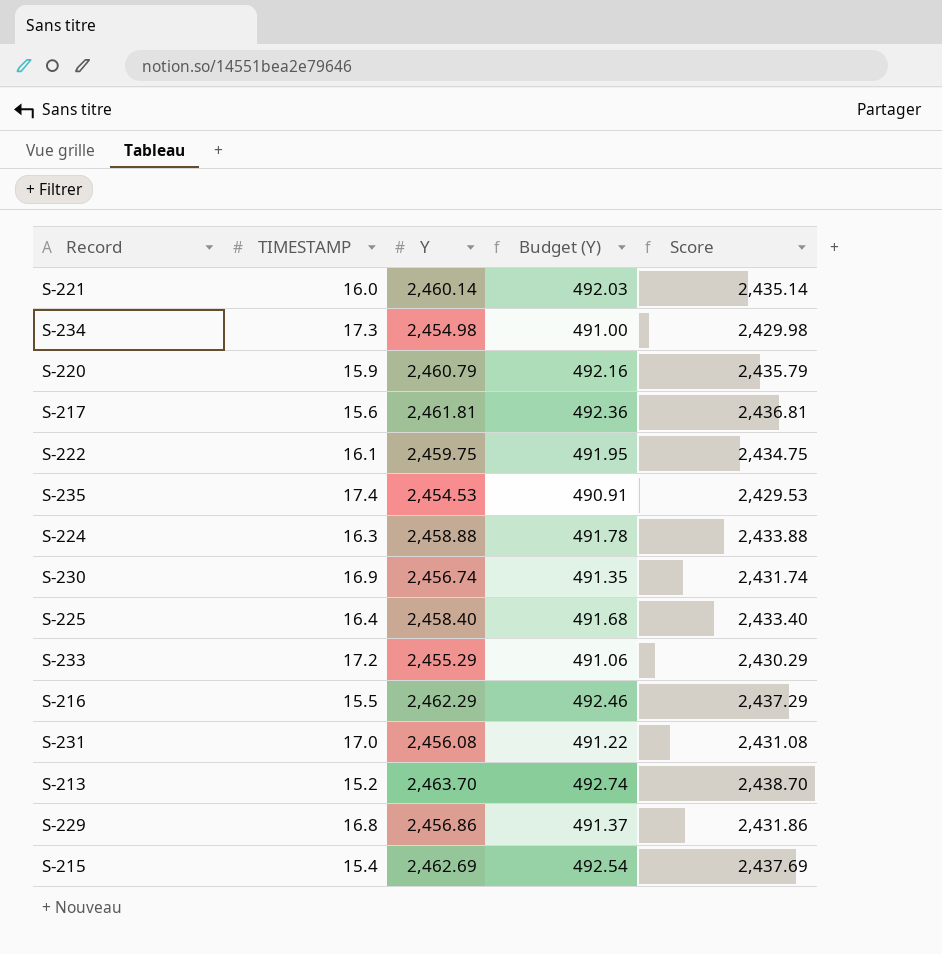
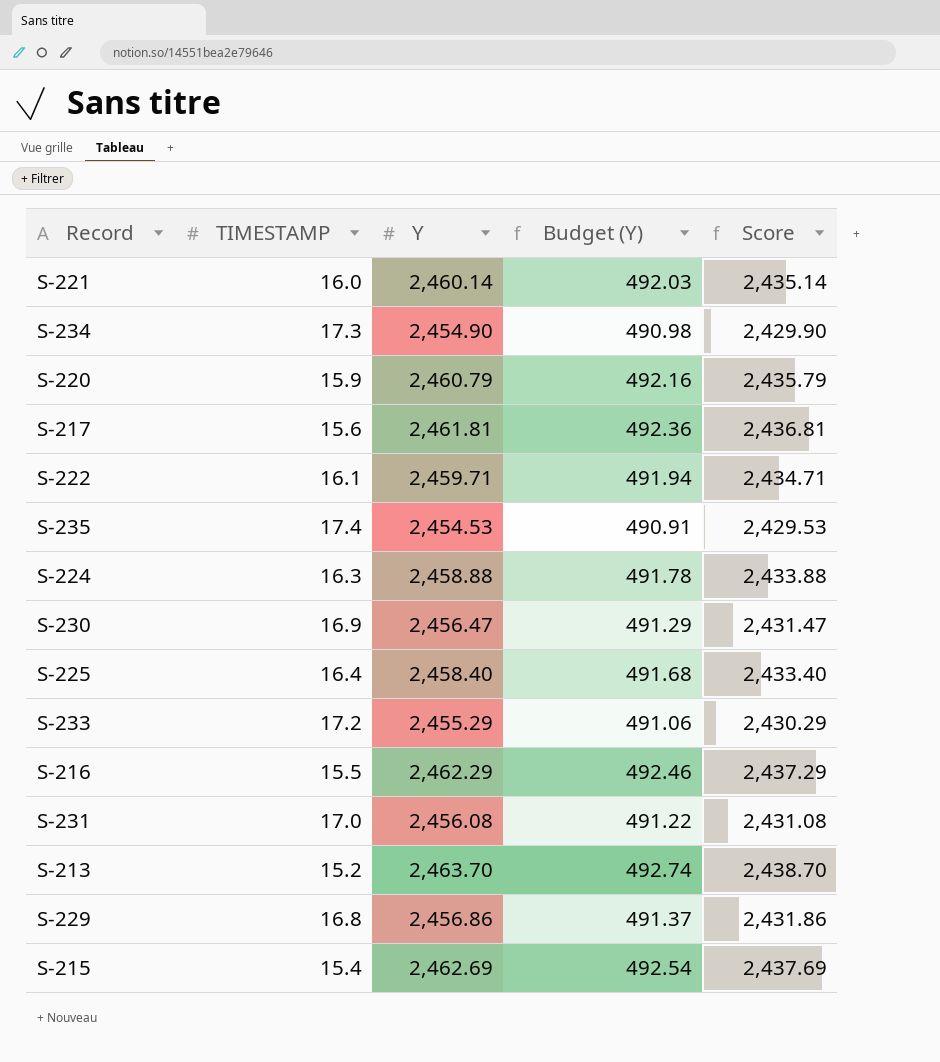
S-234 | Y: 2,454.98 -> 2,454.90
S-234 | Budget (Y): 491.00 -> 490.98
S-234 | Score: 2,429.98 -> 2,429.90
S-222 | Y: 2,459.75 -> 2,459.71
S-222 | Budget (Y): 491.95 -> 491.94
S-222 | Score: 2,434.75 -> 2,434.71
S-230 | Y: 2,456.74 -> 2,456.47
S-230 | Budget (Y): 491.35 -> 491.29
S-230 | Score: 2,431.74 -> 2,431.47

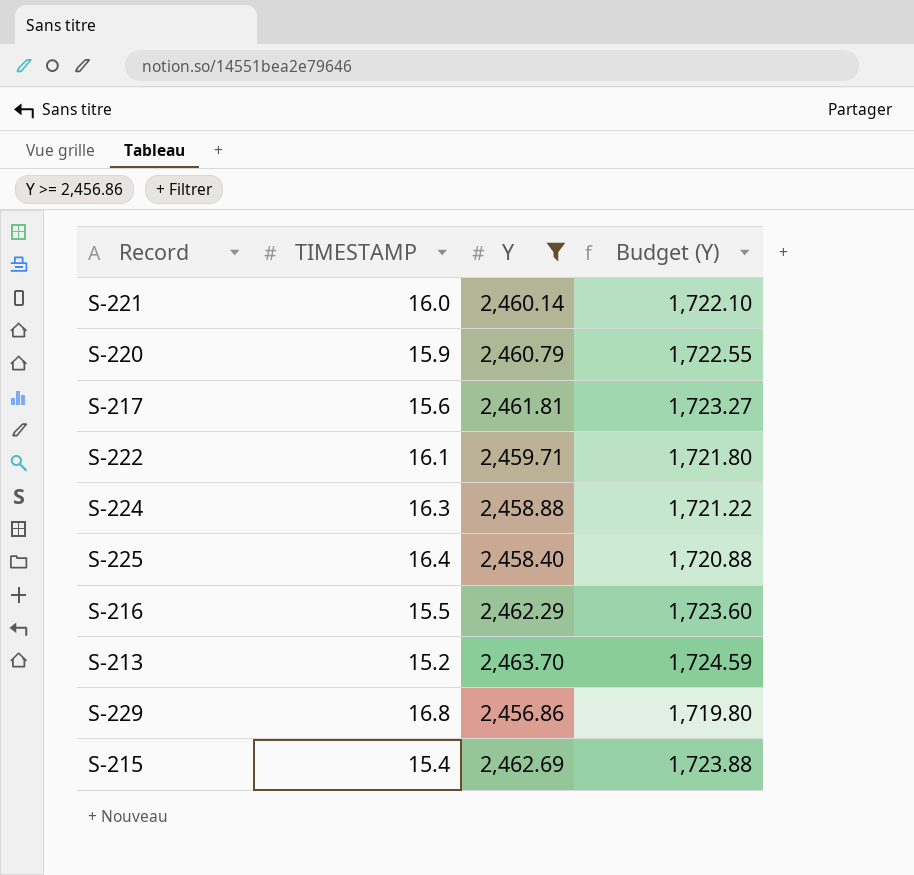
filter: none -> Y >= 2,456.86
column Score | formula: [Y] - 25 -> none
column Budget (Y) | formula: [Y] * 0.2 -> [Y] * 0.7

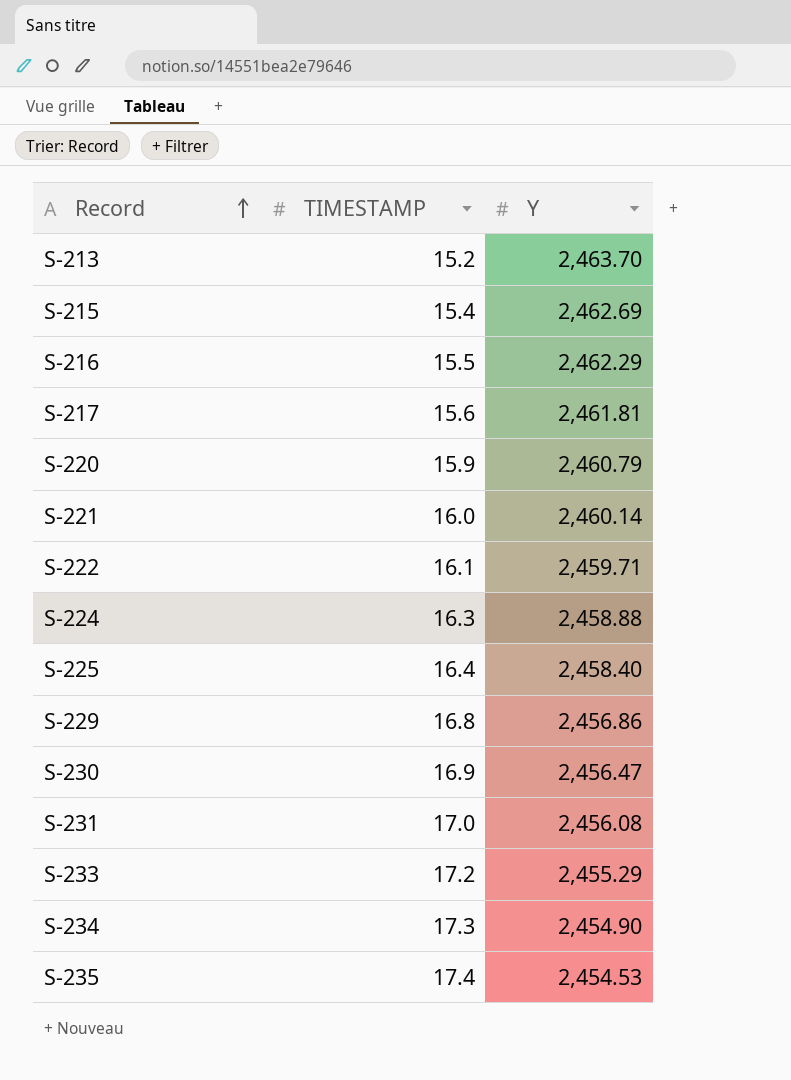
filter: Y >= 2,456.86 -> none
row order: none -> Record ascending
column Budget (Y) | formula: [Y] * 0.7 -> none

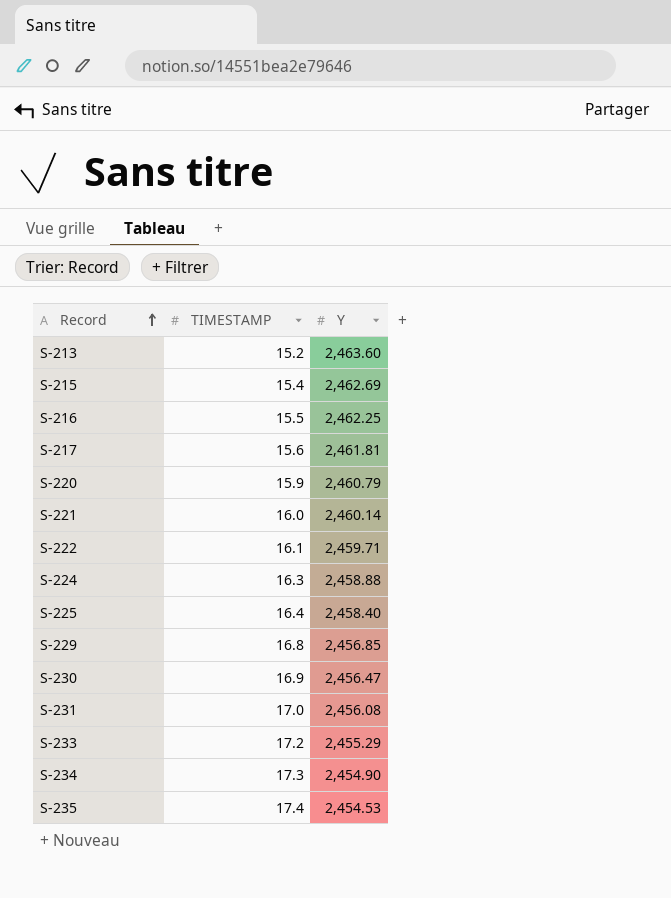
S-213 | Y: 2,463.70 -> 2,463.60
S-216 | Y: 2,462.29 -> 2,462.25
S-229 | Y: 2,456.86 -> 2,456.85

